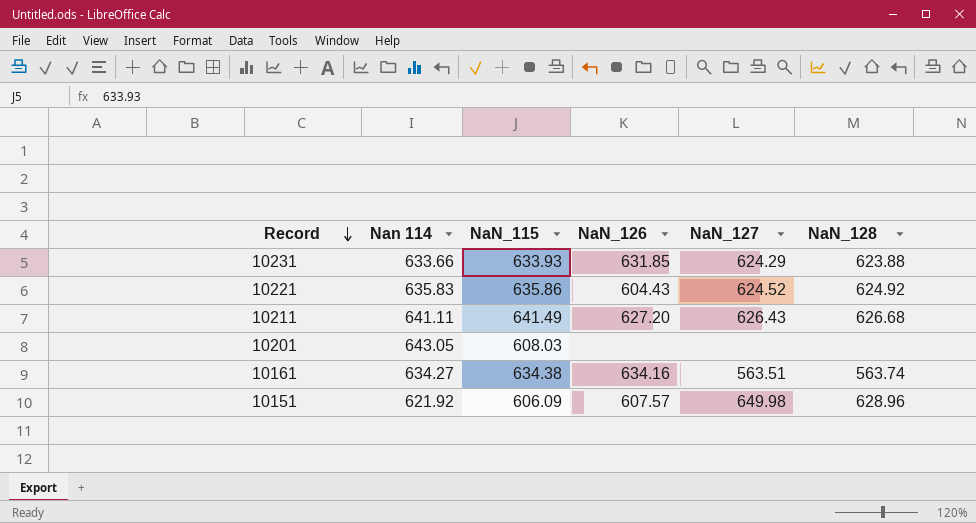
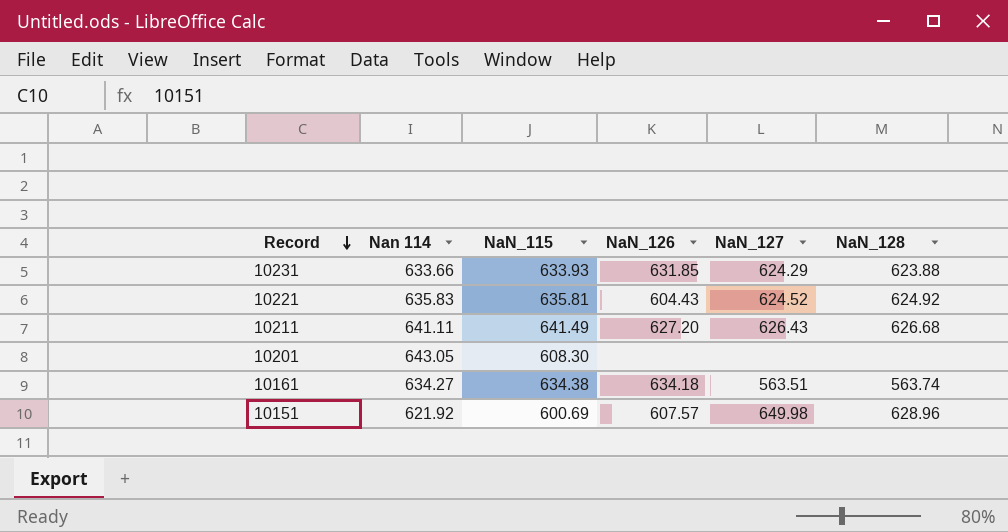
10221 | NaN_115: 635.86 -> 635.81
10201 | NaN_115: 608.03 -> 608.30
10161 | NaN_126: 634.16 -> 634.18
10151 | NaN_115: 606.09 -> 600.69

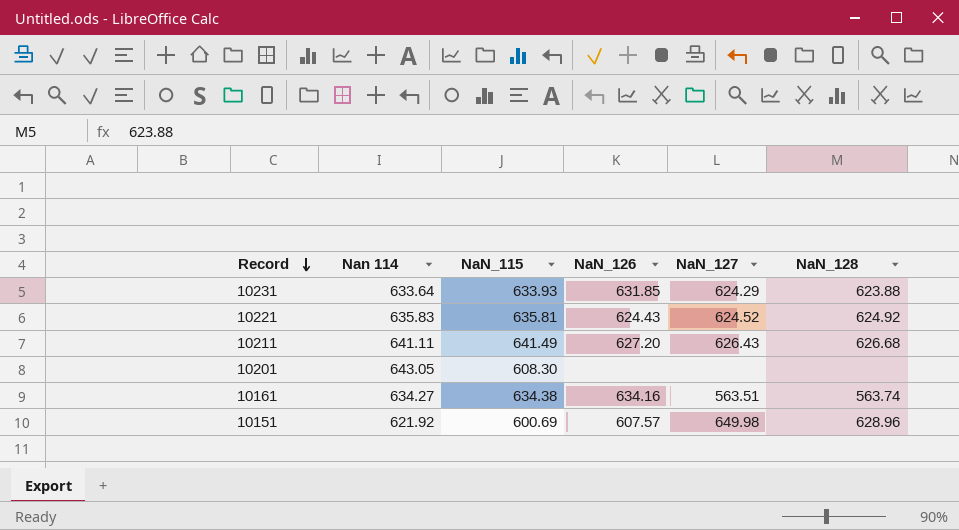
10231 | Nan 114: 633.66 -> 633.64
10221 | NaN_126: 604.43 -> 624.43
10161 | NaN_126: 634.18 -> 634.16

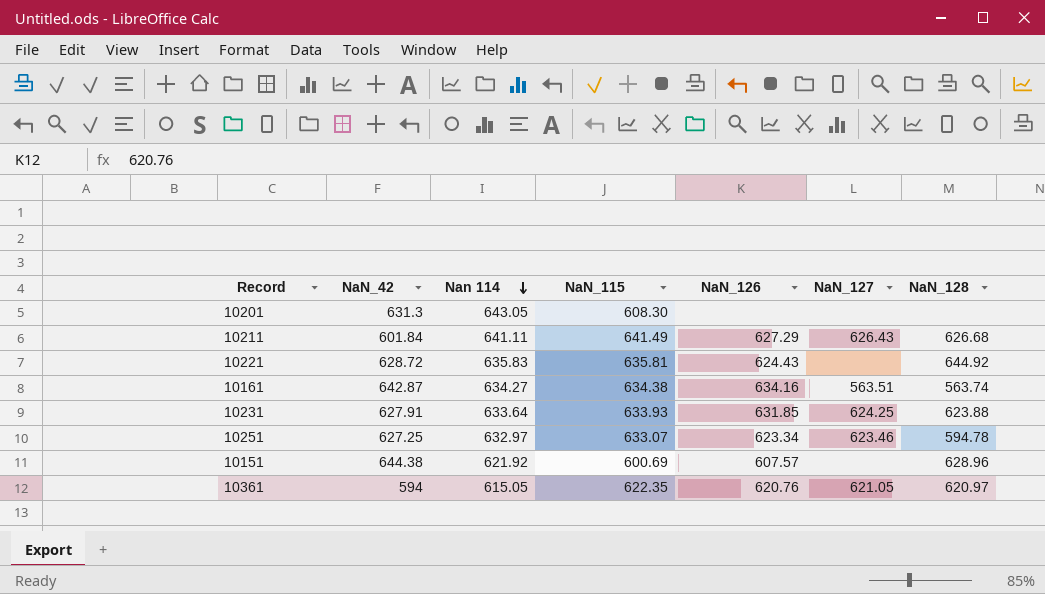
row order: Record descending -> Nan 114 descending
column NaN_42 | position: none -> 2
10211 | NaN_126: 627.20 -> 627.29
10221 | NaN_127: 624.52 -> none
10221 | NaN_128: 624.92 -> 644.92
10231 | NaN_127: 624.29 -> 624.25
row 10251: none -> 627.25 | 632.97 | 633.07 | 623.34 | 623.46 | 594.78
10151 | NaN_127: 649.98 -> none
row 10361: none -> 594 | 615.05 | 622.35 | 620.76 | 621.05 | 620.97

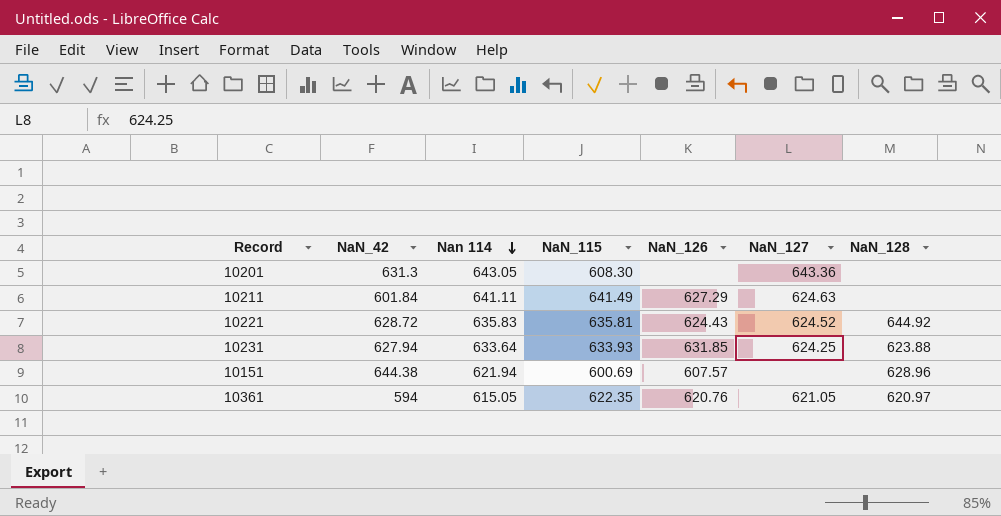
row 10161: 642.87 | 634.27 | 634.38 | 634.16 | 563.51 | 563.74 -> none
row 10251: 627.25 | 632.97 | 633.07 | 623.34 | 623.46 | 594.78 -> none
10201 | NaN_127: none -> 643.36
10211 | NaN_127: 626.43 -> 624.63
10211 | NaN_128: 626.68 -> none
10221 | NaN_127: none -> 624.52
10231 | NaN_42: 627.91 -> 627.94
10151 | Nan 114: 621.92 -> 621.94

